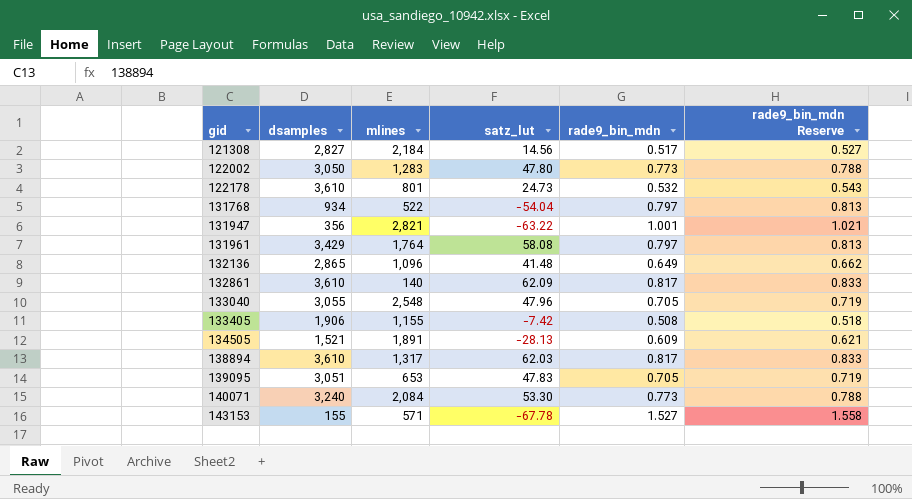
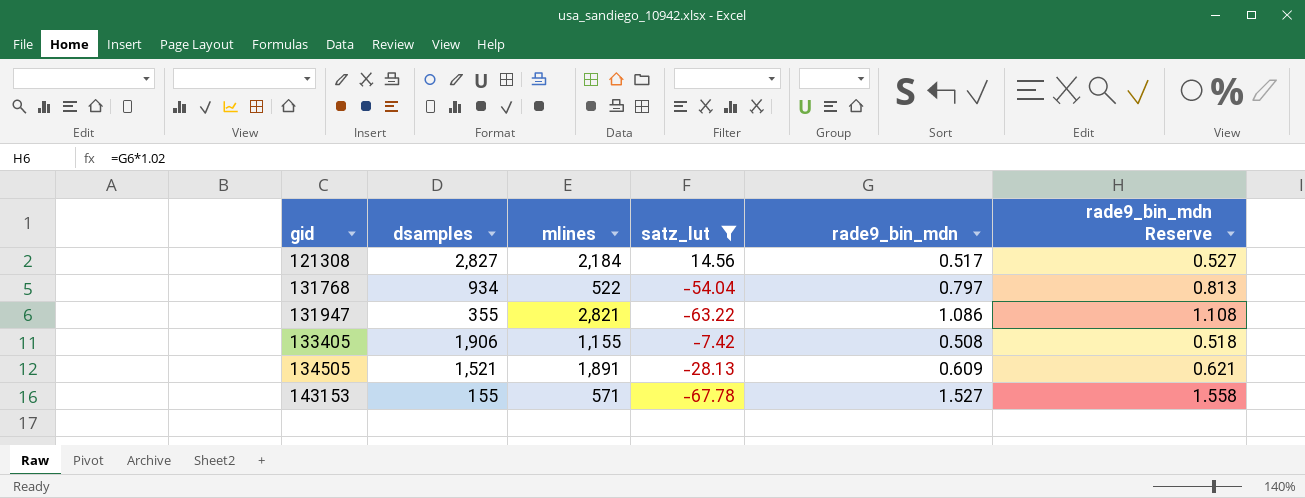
filter: none -> satz_lut <= 14.56
131947 | dsamples: 356 -> 355
131947 | rade9_bin_mdn: 1.001 -> 1.086
131947 | rade9_bin_mdn Reserve: 1.021 -> 1.108

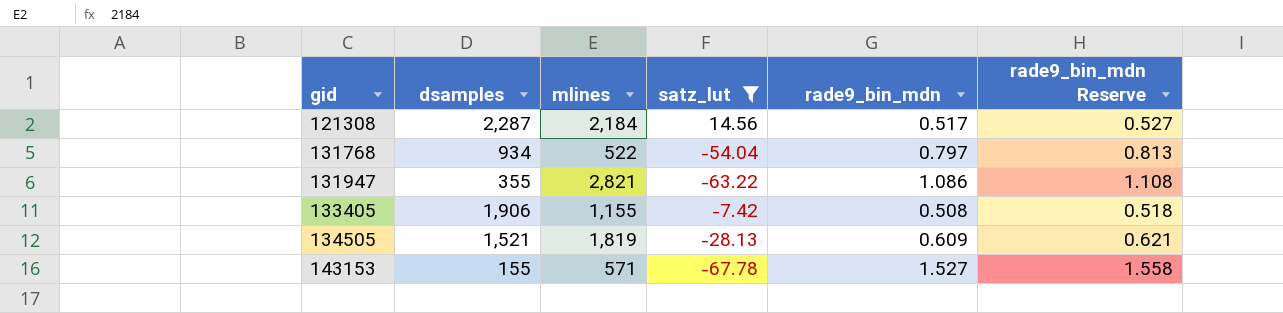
121308 | dsamples: 2,827 -> 2,287
134505 | mlines: 1,891 -> 1,819

